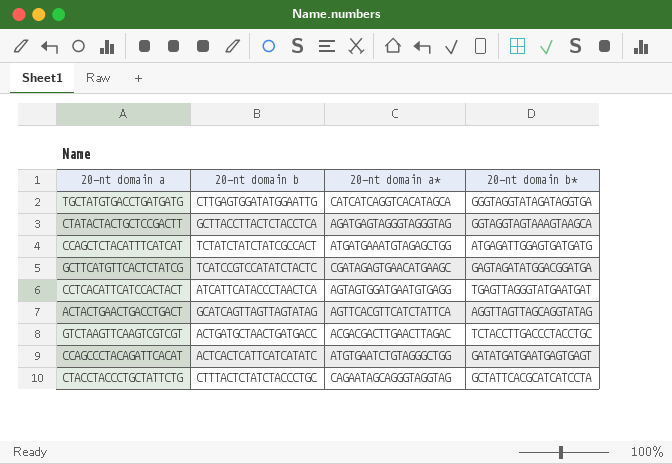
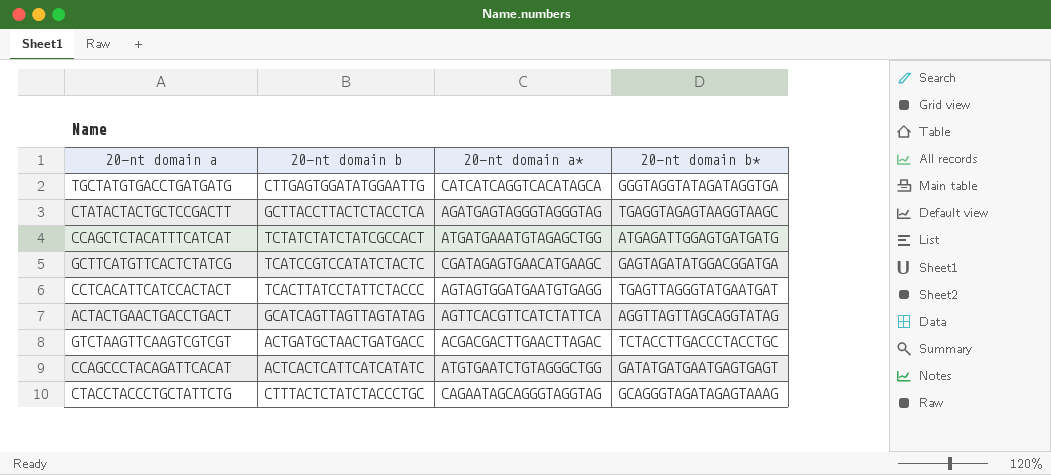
CTATACTACTGCTCCGACTT | 20-nt domain b*: GGTAGGTAGTAAAGTAAGCA -> TGAGGTAGAGTAAGGTAAGC
CCTCACATTCATCCACTACT | 20-nt domain b: ATCATTCATACCCTAACTCA -> TCACTTATCCTATTCTACCC
CTACCTACCCTGCTATTCTG | 20-nt domain b*: GCTATTCACGCATCATCCTA -> GCAGGGTAGATAGAGTAAAG

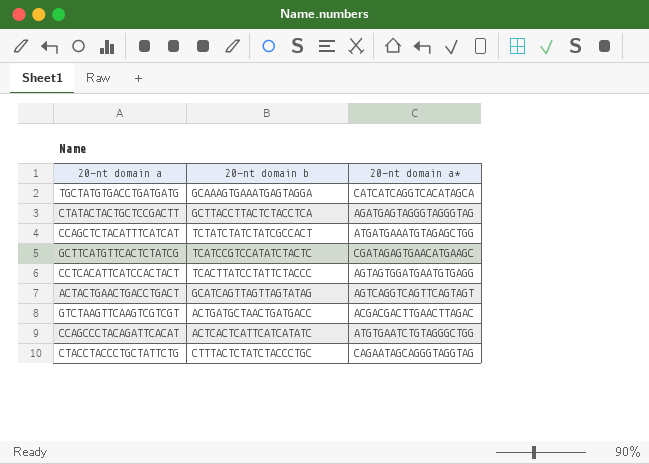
column 20-nt domain b* | position: 4 -> none
TGCTATGTGACCTGATGATG | 20-nt domain b: CTTGAGTGGATATGGAATTG -> GCAAAGTGAAATGAGTAGGA
ACTACTGAACTGACCTGACT | 20-nt domain a*: AGTTCACGTTCATCTATTCA -> AGTCAGGTCAGTTCAGTAGT

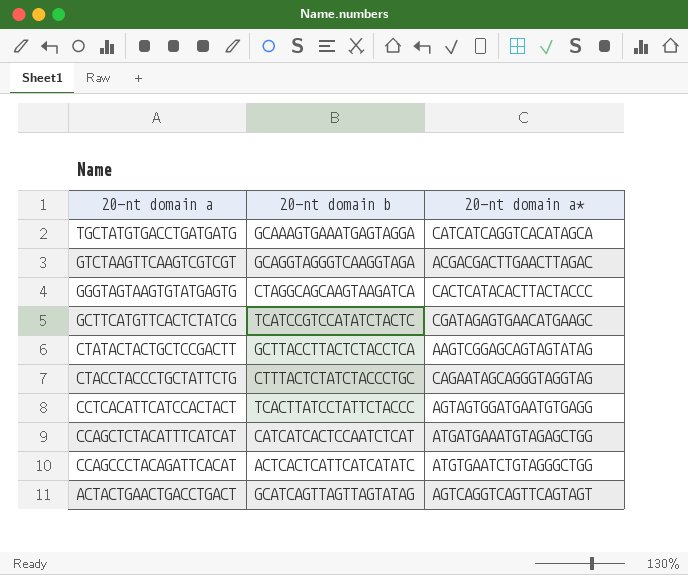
row order: none -> 20-nt domain a descending
GTCTAAGTTCAAGTCGTCGT | 20-nt domain b: ACTGATGCTAACTGATGACC -> GCAGGTAGGGTCAAGGTAGA
row GGGTAGTAAGTGTATGAGTG: none -> CTAGGCAGCAAGTAAGATCA | CACTCATACACTTACTACCC
CTATACTACTGCTCCGACTT | 20-nt domain a*: AGATGAGTAGGGTAGGGTAG -> AAGTCGGAGCAGTAGTATAG
CCAGCTCTACATTTCATCAT | 20-nt domain b: TCTATCTATCTATCGCCACT -> CATCATCACTCCAATCTCAT

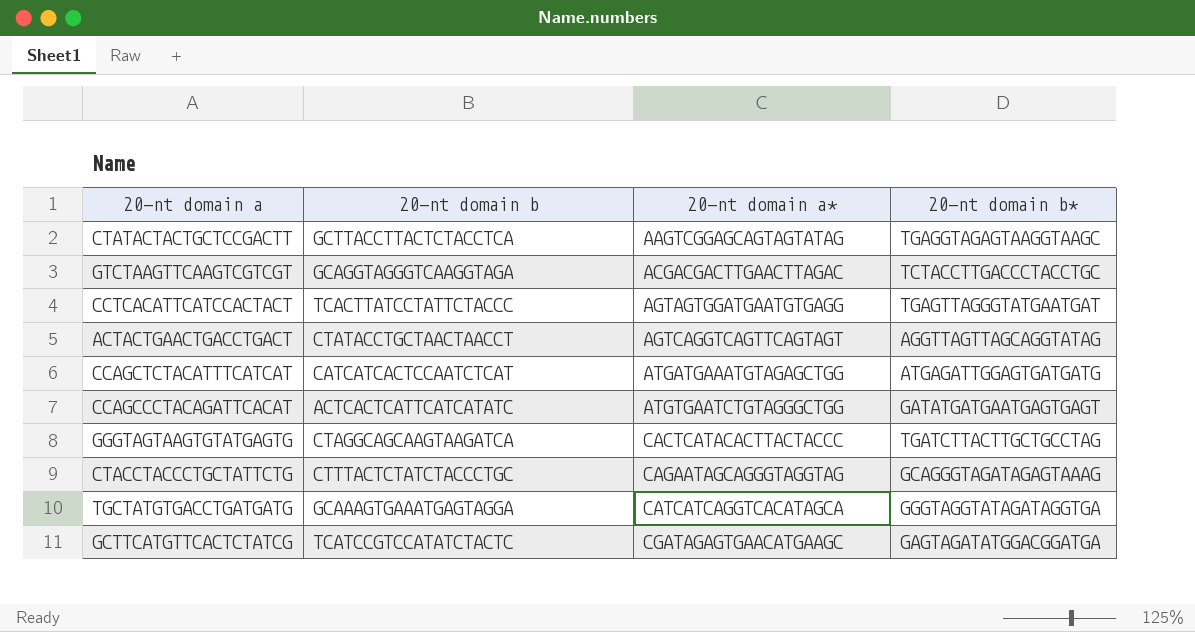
row order: 20-nt domain a descending -> 20-nt domain a* ascending
column 20-nt domain b* | position: none -> 4
ACTACTGAACTGACCTGACT | 20-nt domain b: GCATCAGTTAGTTAGTATAG -> CTATACCTGCTAACTAACCT

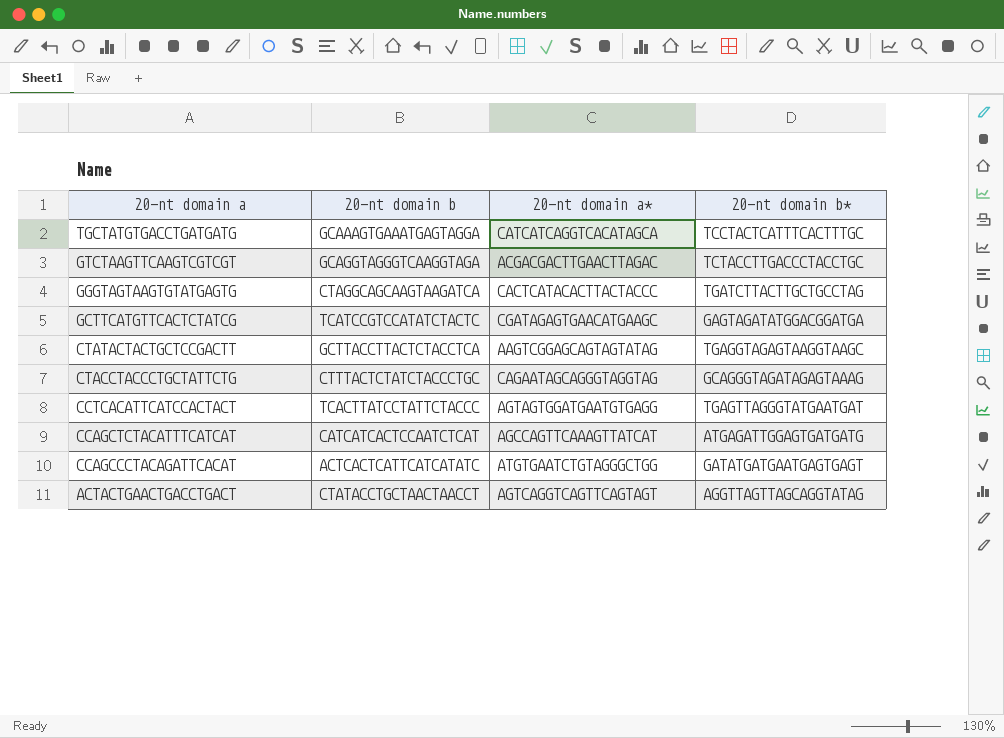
row order: 20-nt domain a* ascending -> 20-nt domain a descending
TGCTATGTGACCTGATGATG | 20-nt domain b*: GGGTAGGTATAGATAGGTGA -> TCCTACTCATTTCACTTTGC
CCAGCTCTACATTTCATCAT | 20-nt domain a*: ATGATGAAATGTAGAGCTGG -> AGCCAGTTCAAAGTTATCAT

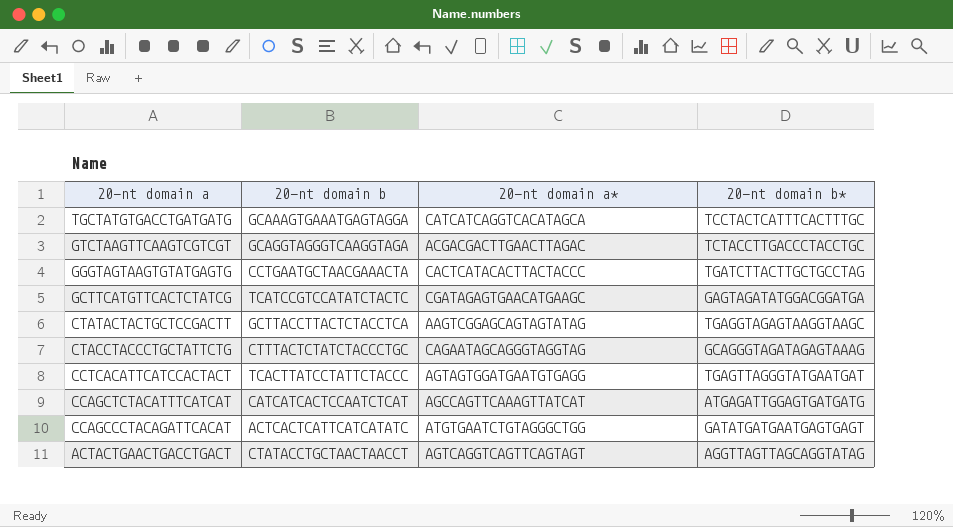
GGGTAGTAAGTGTATGAGTG | 20-nt domain b: CTAGGCAGCAAGTAAGATCA -> CCTGAATGCTAACGAAACTA

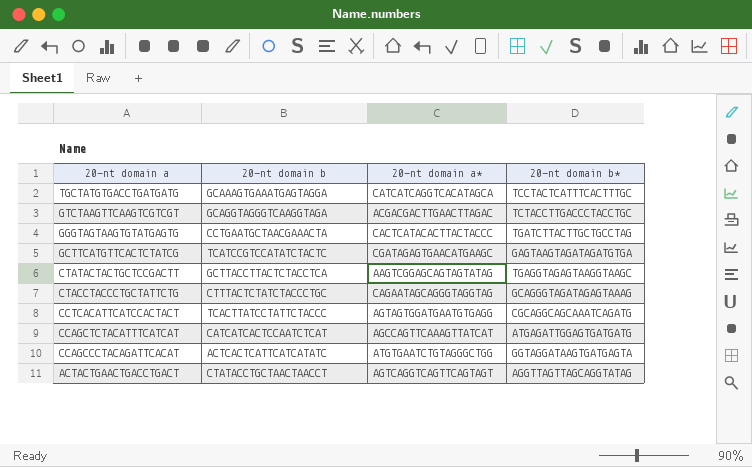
GCTTCATGTTCACTCTATCG | 20-nt domain b*: GAGTAGATATGGACGGATGA -> GAGTAAGTAGATAGATGTGA
CCTCACATTCATCCACTACT | 20-nt domain b*: TGAGTTAGGGTATGAATGAT -> CGCAGGCAGCAAATCAGATG
CCAGCCCTACAGATTCACAT | 20-nt domain b*: GATATGATGAATGAGTGAGT -> GGTAGGATAAGTGATGAGTA

